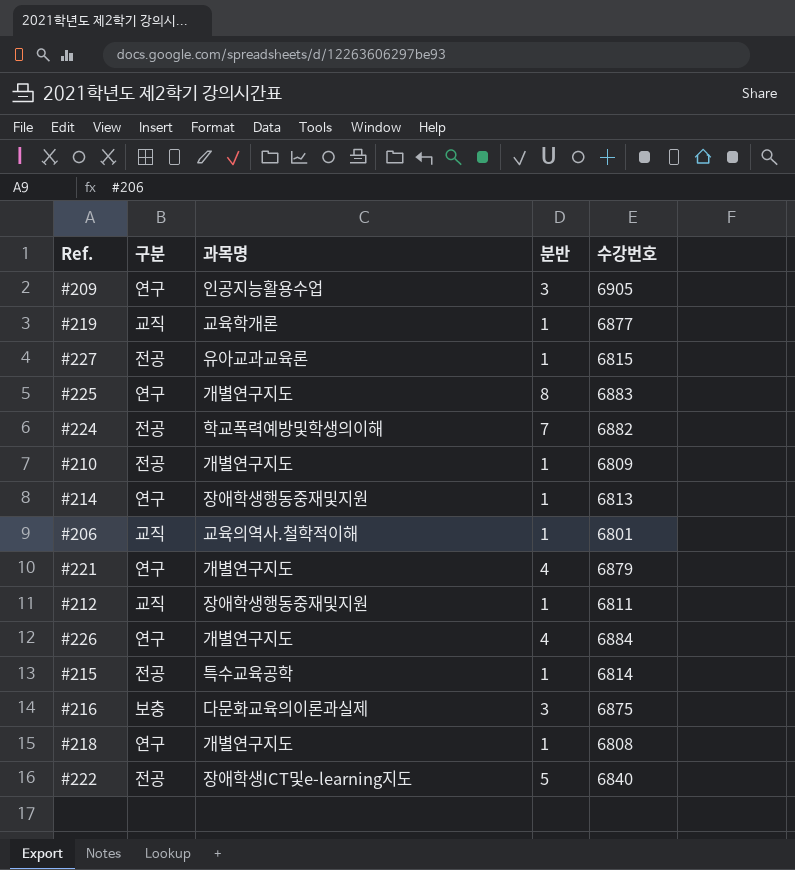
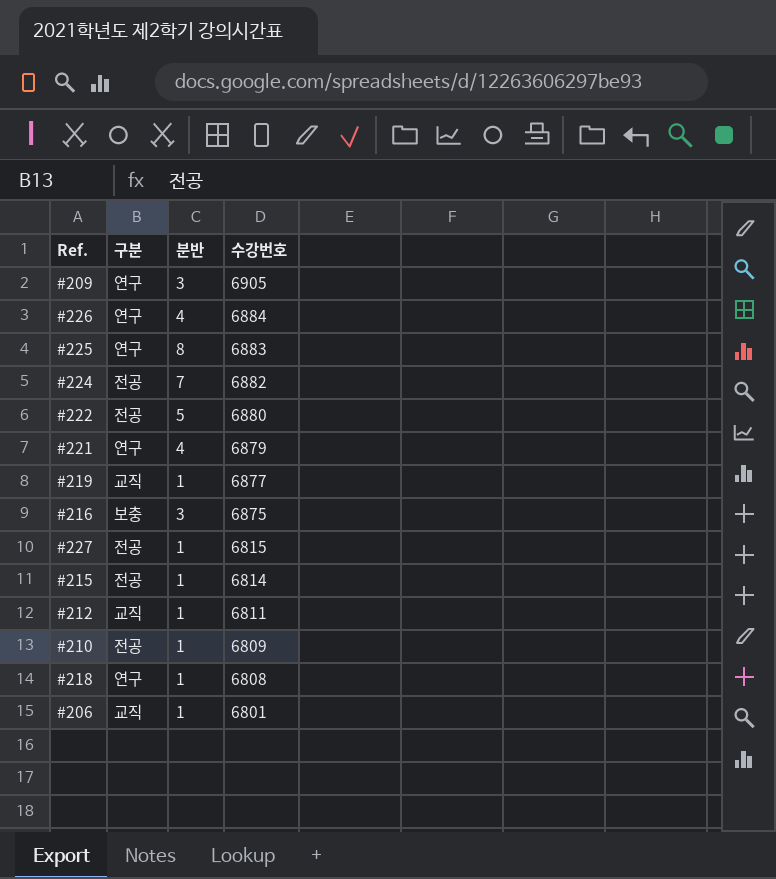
row order: none -> 수강번호 descending
column 과목명 | position: 3 -> none
row #214: 연구 | 장애학생행동중재및지원 | 1 | 6813 -> none
#222 | 수강번호: 6840 -> 6880

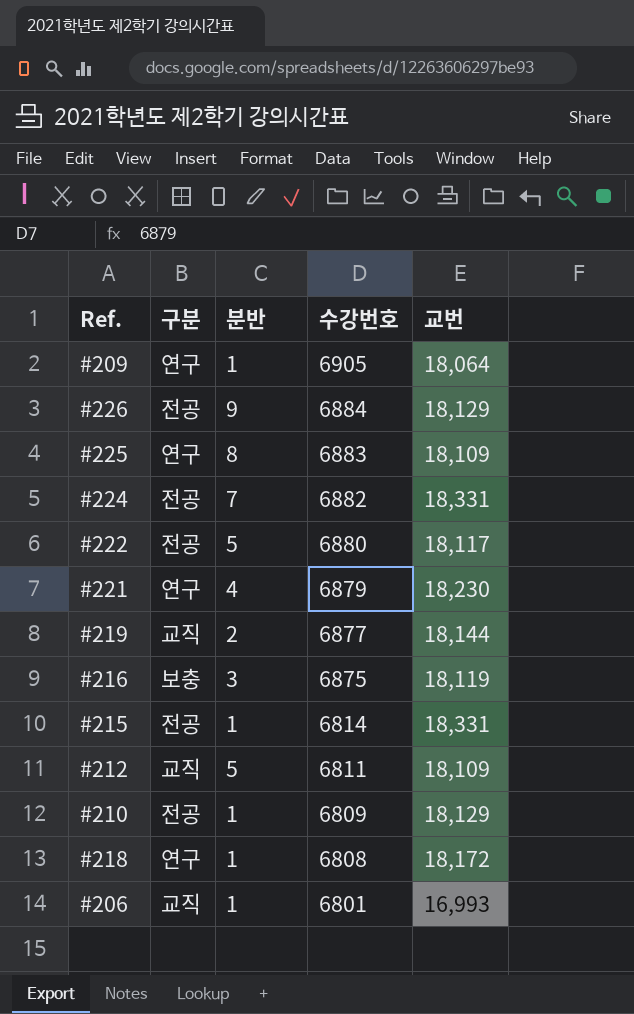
column 교번 | position: none -> 5
row #227: 전공 | 1 | 6815 -> none
#209 | 분반: 3 -> 1
#226 | 구분: 연구 -> 전공
#226 | 분반: 4 -> 9
#219 | 분반: 1 -> 2
#212 | 분반: 1 -> 5

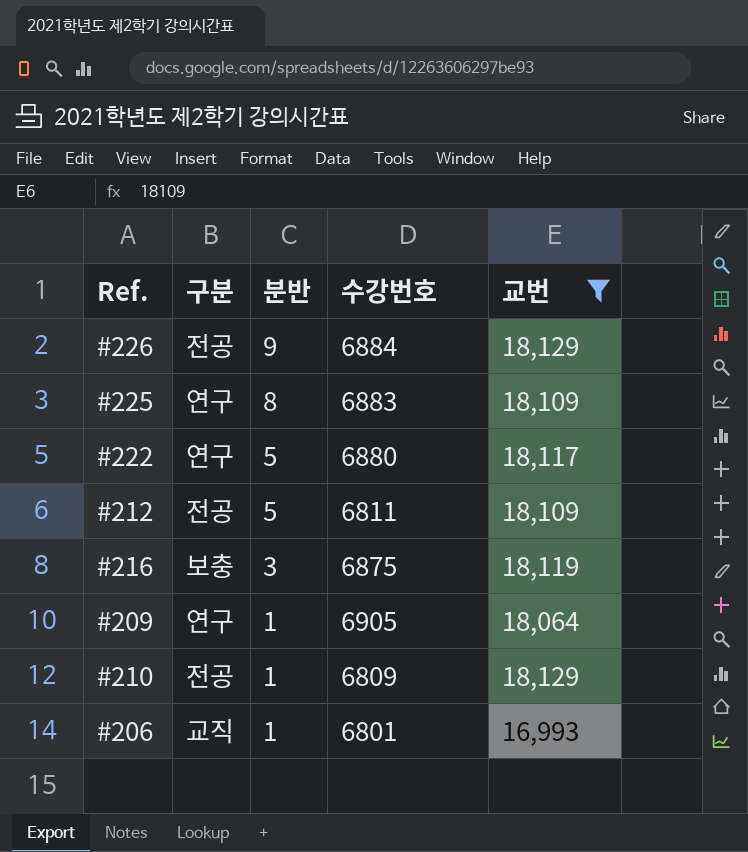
filter: none -> 교번 <= 18,129
row order: 수강번호 descending -> 분반 descending
#222 | 구분: 전공 -> 연구
#212 | 구분: 교직 -> 전공

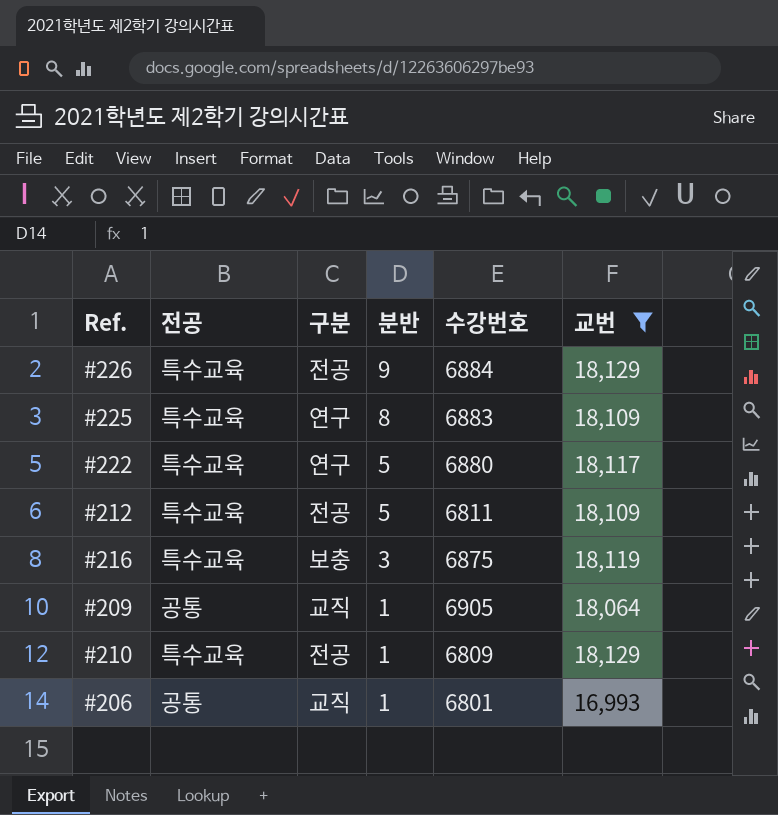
column 전공 | position: none -> 2
#209 | 구분: 연구 -> 교직

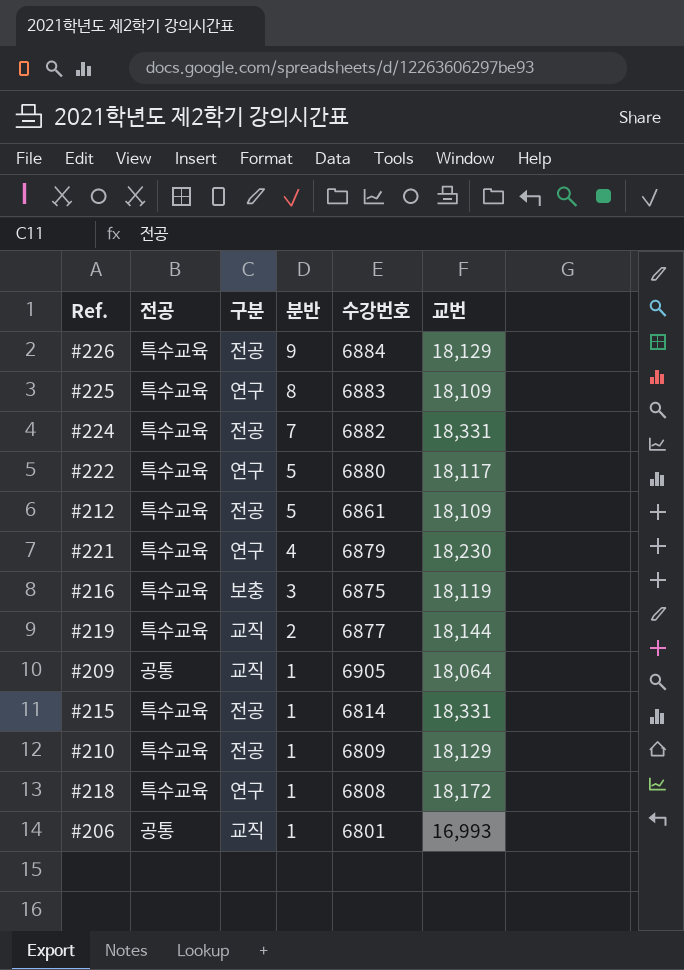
filter: 교번 <= 18,129 -> none
#212 | 수강번호: 6811 -> 6861

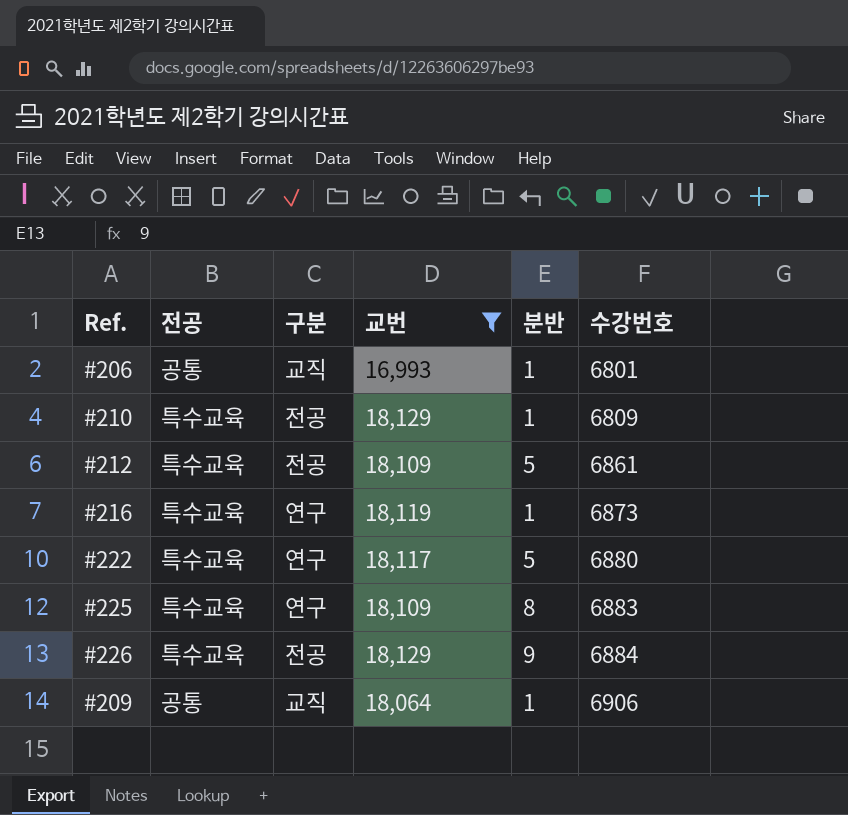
filter: none -> 교번 <= 18,129
row order: 분반 descending -> 수강번호 ascending
column 교번 | position: 6 -> 4
#216 | 구분: 보충 -> 연구
#216 | 분반: 3 -> 1
#216 | 수강번호: 6875 -> 6873
#209 | 수강번호: 6905 -> 6906

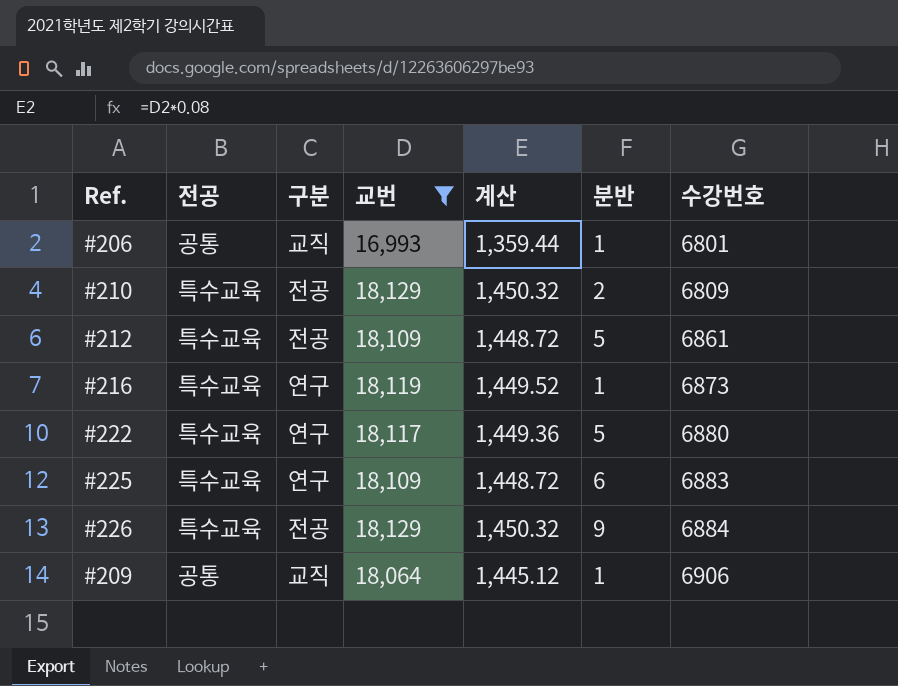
column 계산 | formula: none -> [교번] * 0.08
#210 | 분반: 1 -> 2
#225 | 분반: 8 -> 6

